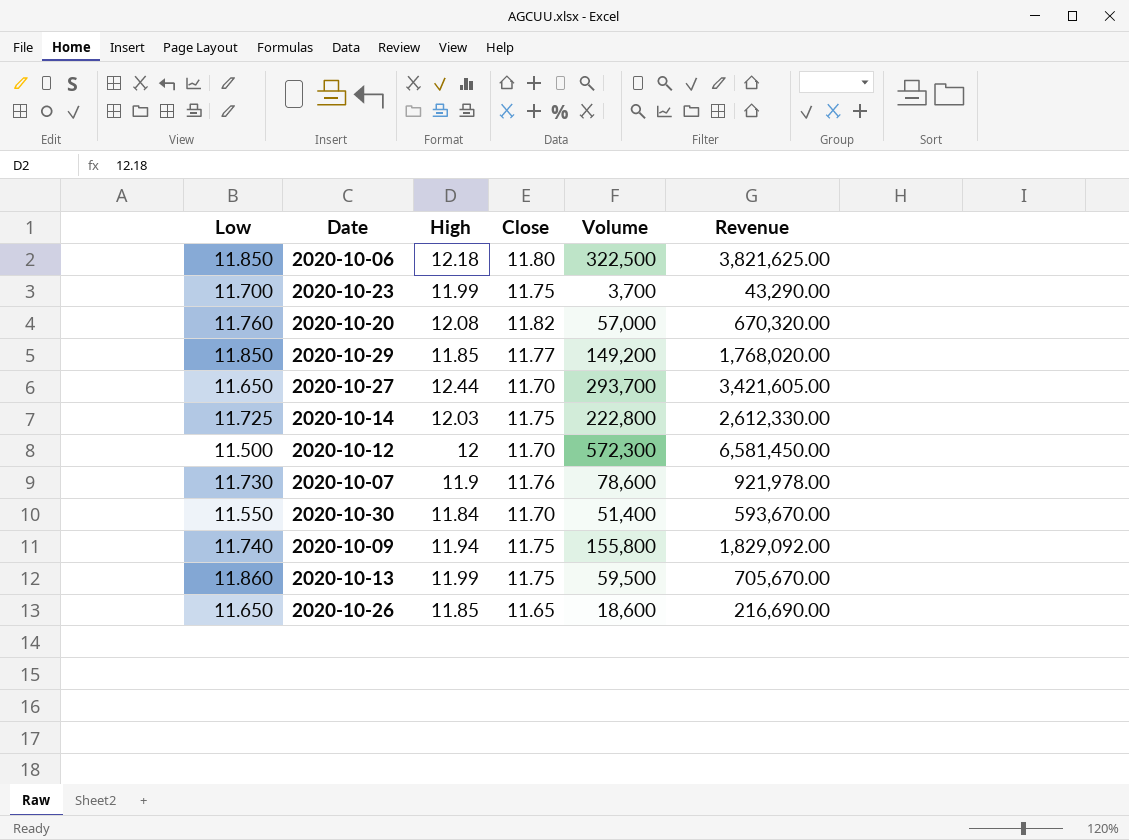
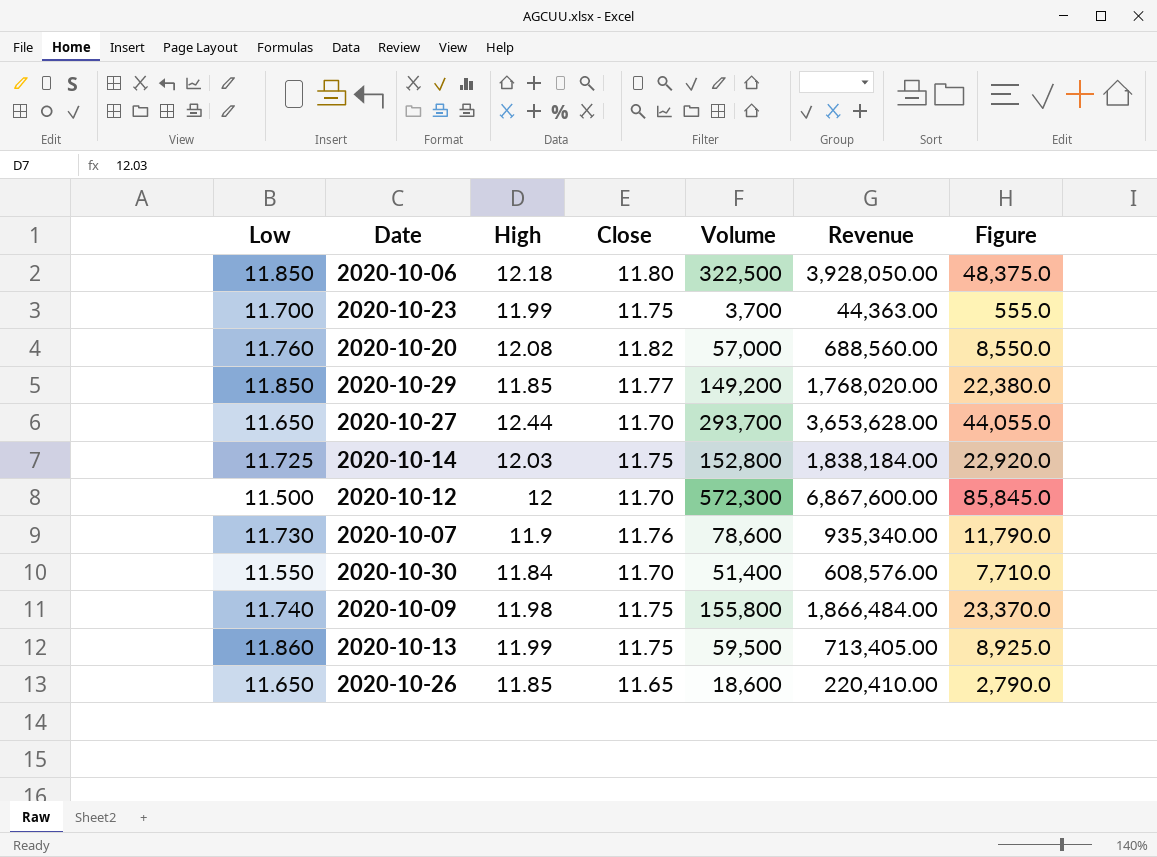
column Revenue | formula: [Low] * [Volume] -> [High] * [Volume]
column Figure | formula: none -> [Volume] * 0.15
2020-10-14 | Volume: 222,800 -> 152,800
2020-10-09 | High: 11.94 -> 11.98

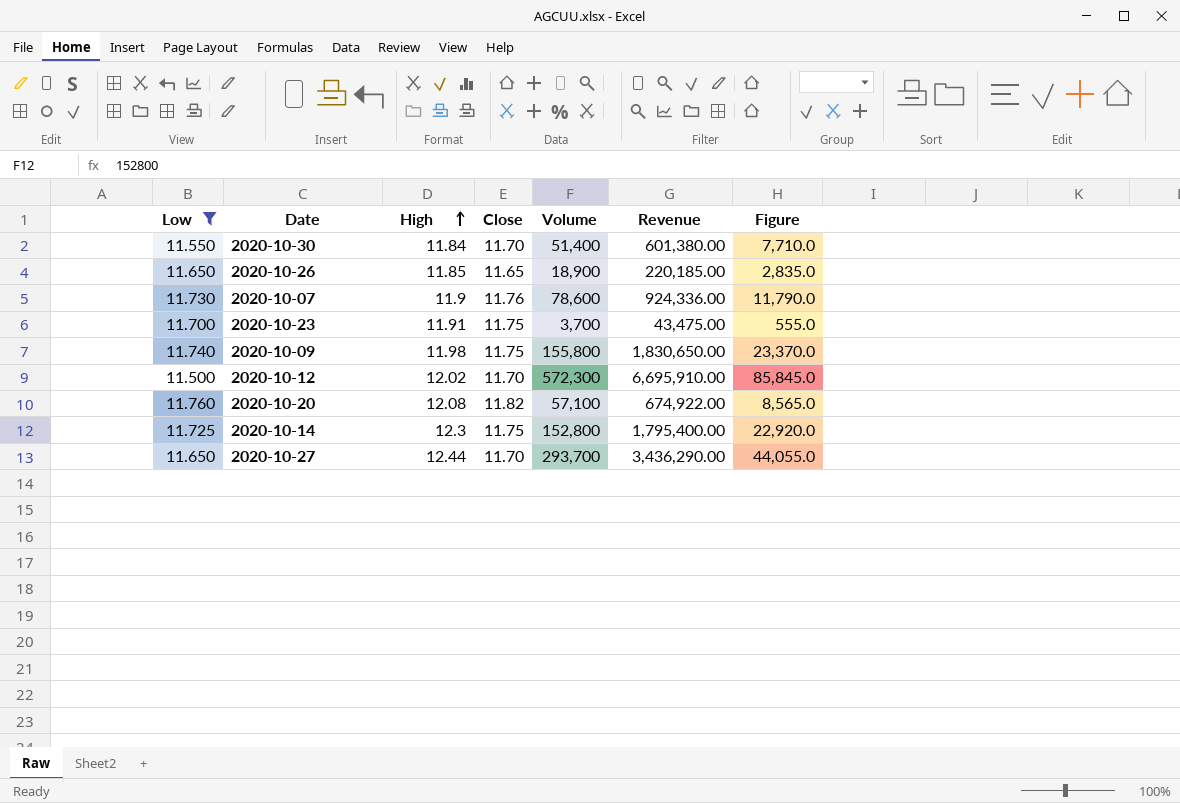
filter: none -> Low <= 11.760
row order: none -> High ascending
column Revenue | formula: [High] * [Volume] -> [Close] * [Volume]
2020-10-26 | Volume: 18,600 -> 18,900
2020-10-26 | Figure: 2,790.0 -> 2,835.0
2020-10-23 | High: 11.99 -> 11.91
2020-10-12 | High: 12 -> 12.02
2020-10-20 | Volume: 57,000 -> 57,100
2020-10-20 | Figure: 8,550.0 -> 8,565.0
2020-10-14 | High: 12.03 -> 12.3

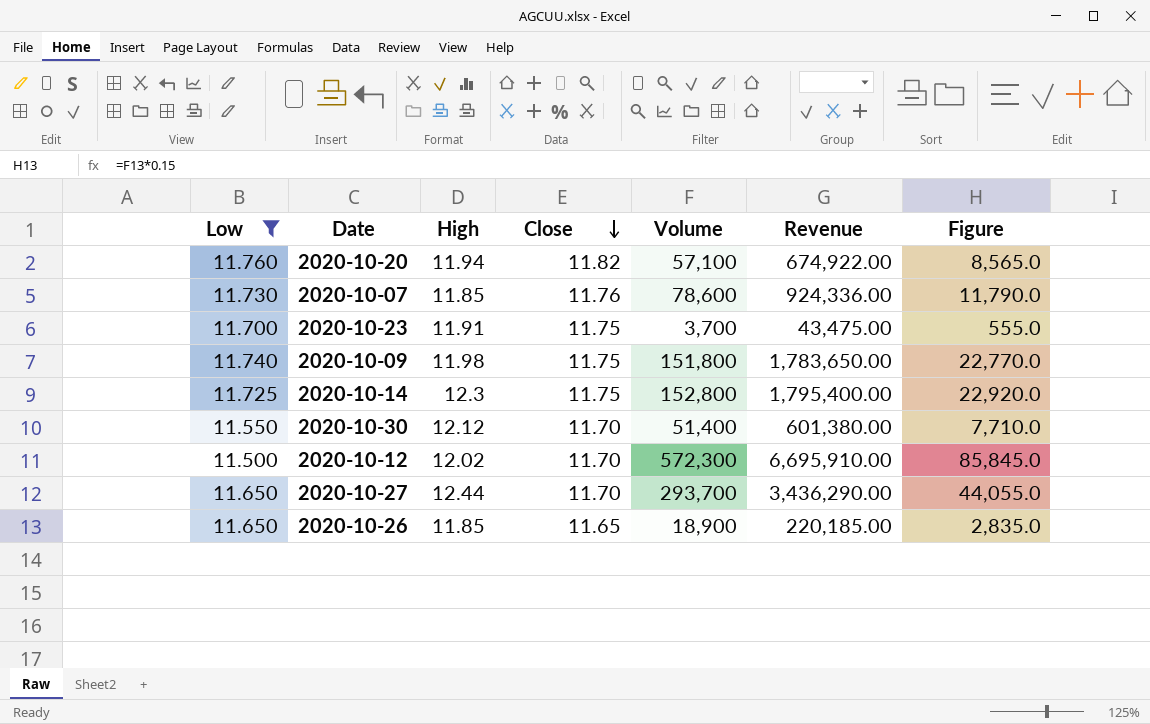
row order: High ascending -> Close descending
2020-10-20 | High: 12.08 -> 11.94
2020-10-07 | High: 11.9 -> 11.85
2020-10-09 | Volume: 155,800 -> 151,800
2020-10-09 | Revenue: 1,830,650.00 -> 1,783,650.00
2020-10-09 | Figure: 23,370.0 -> 22,770.0
2020-10-30 | High: 11.84 -> 12.12

